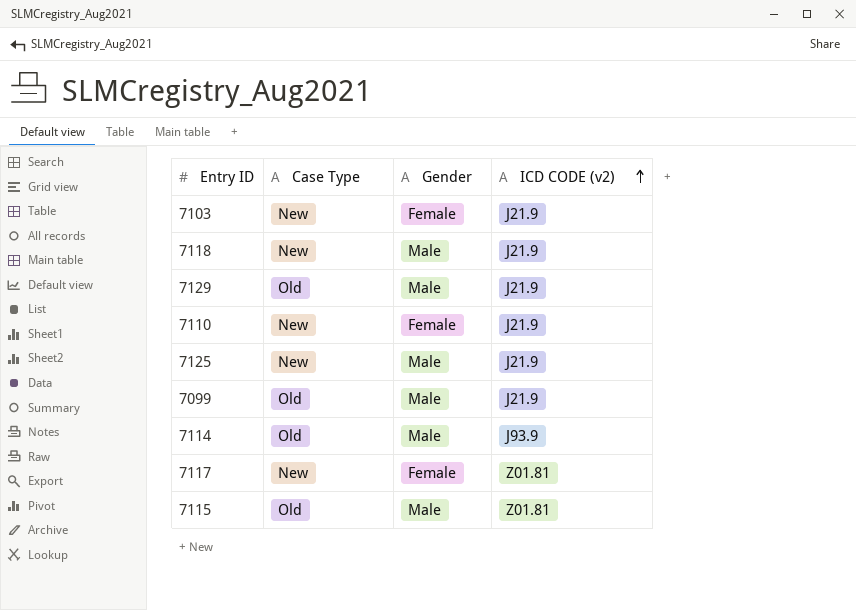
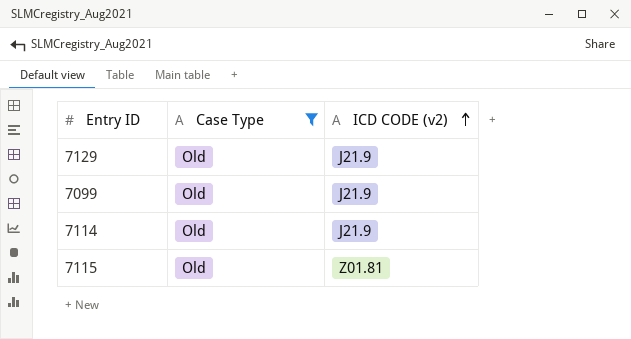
filter: none -> Case Type = Old
column Gender | position: 3 -> none
7114 | ICD CODE (v2): J93.9 -> J21.9

